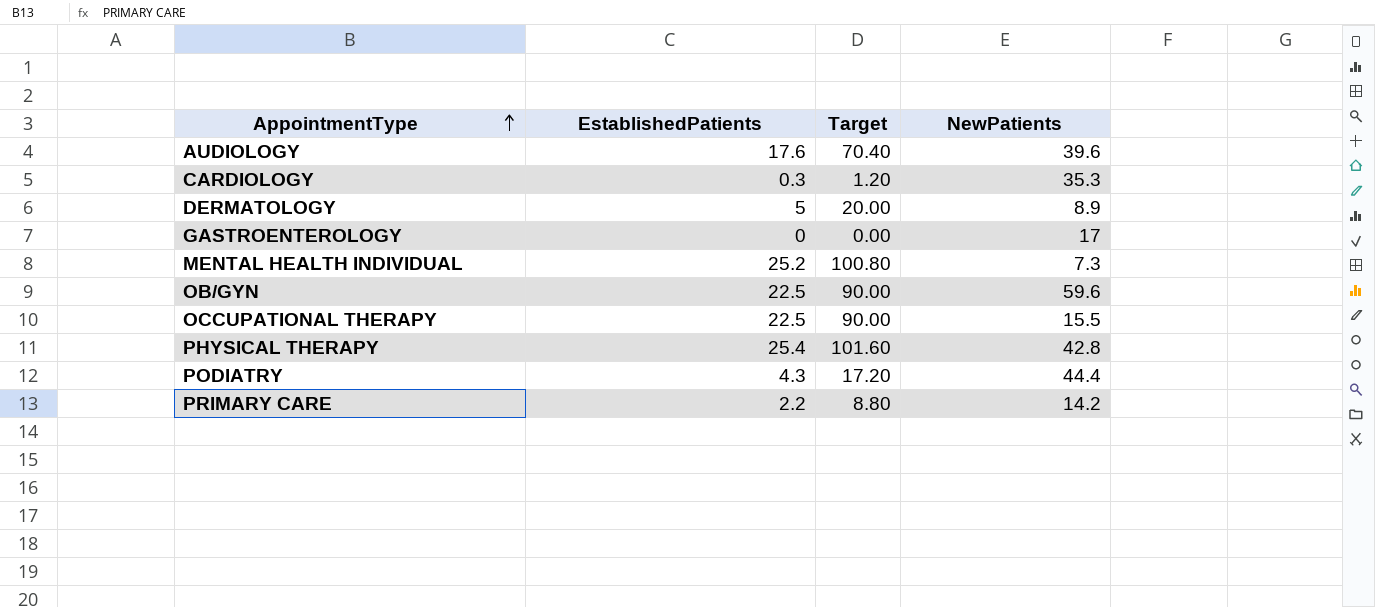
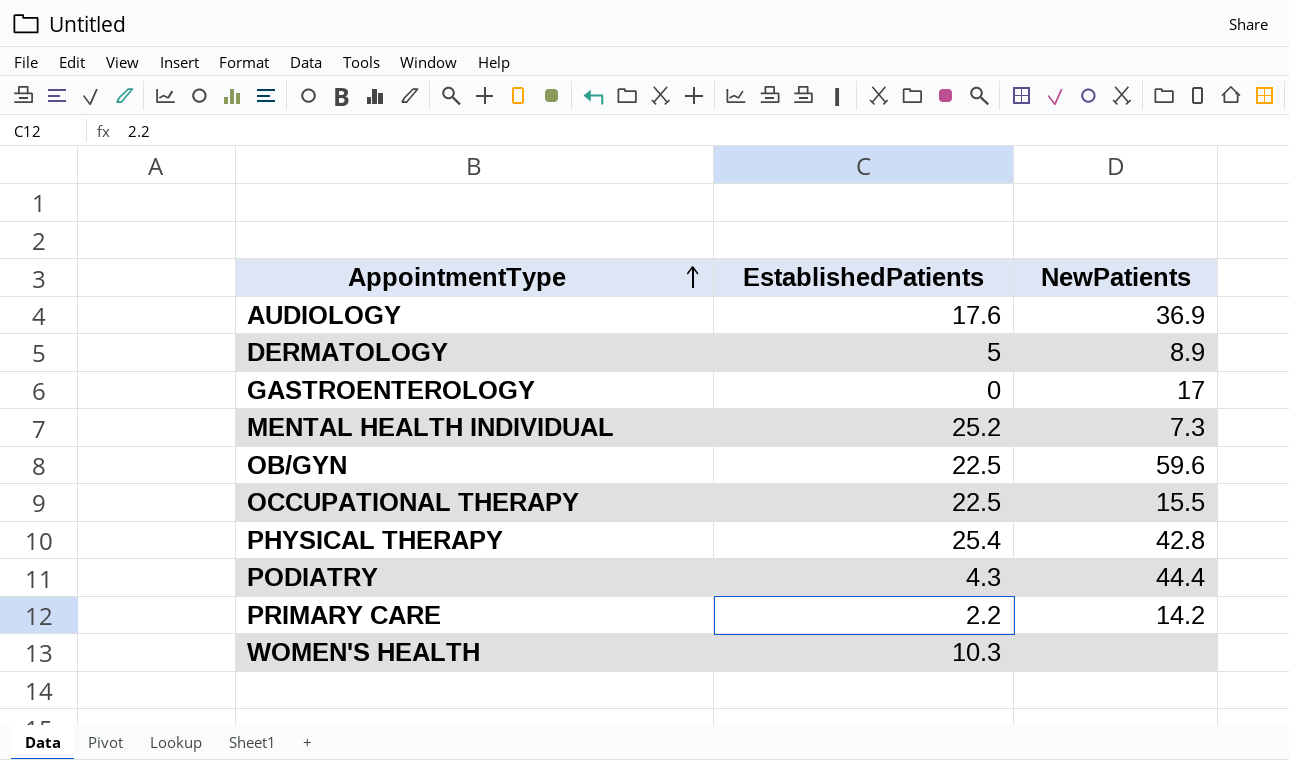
column Target | formula: [EstablishedPatients] * 4 -> none
row CARDIOLOGY: 0.3 | 1.20 | 35.3 -> none
AUDIOLOGY | NewPatients: 39.6 -> 36.9
row WOMEN'S HEALTH: none -> 10.3 | none

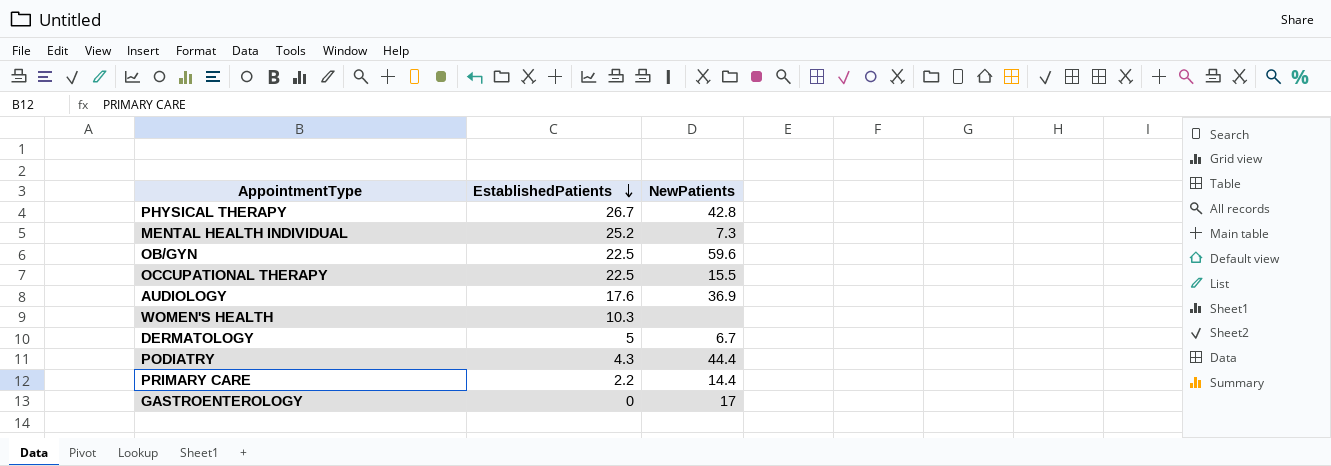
row order: AppointmentType ascending -> EstablishedPatients descending
PHYSICAL THERAPY | EstablishedPatients: 25.4 -> 26.7
DERMATOLOGY | NewPatients: 8.9 -> 6.7
PRIMARY CARE | NewPatients: 14.2 -> 14.4

